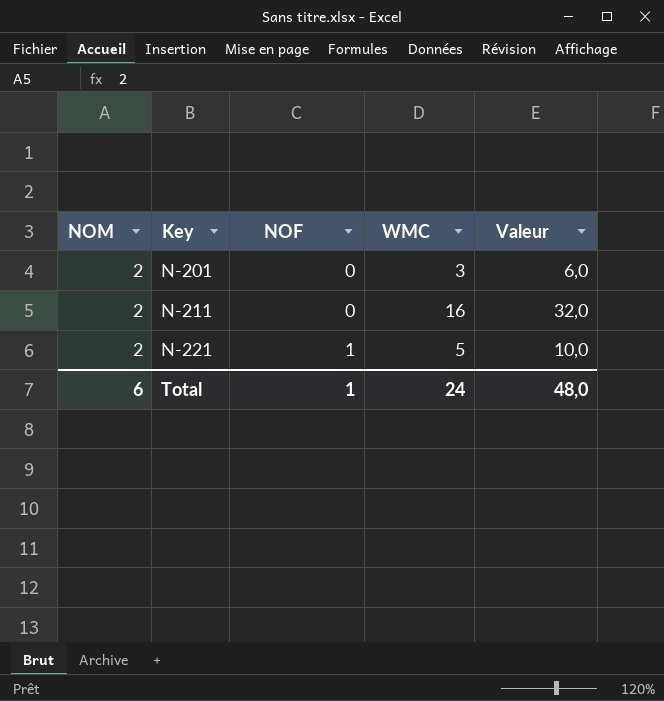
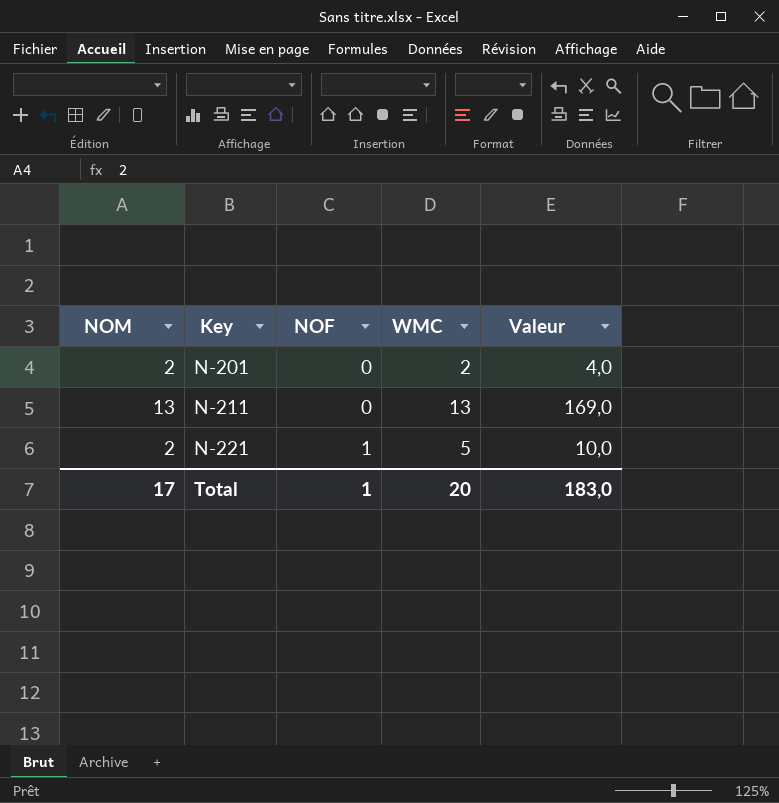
N-201 | WMC: 3 -> 2
N-201 | Valeur: 6,0 -> 4,0
N-211 | NOM: 2 -> 13
N-211 | WMC: 16 -> 13
N-211 | Valeur: 32,0 -> 169,0
Total | NOM: 6 -> 17
Total | WMC: 24 -> 20
Total | Valeur: 48,0 -> 183,0

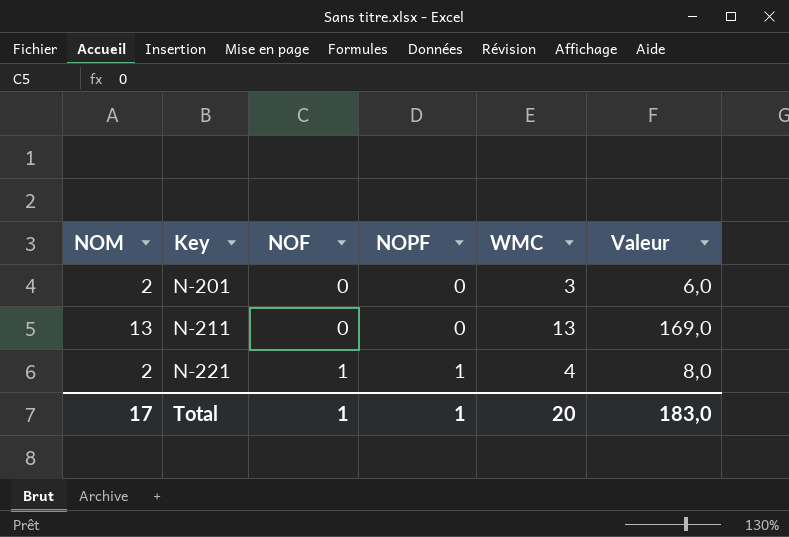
column NOPF | position: none -> 4
N-201 | WMC: 2 -> 3
N-201 | Valeur: 4,0 -> 6,0
N-221 | WMC: 5 -> 4
N-221 | Valeur: 10,0 -> 8,0

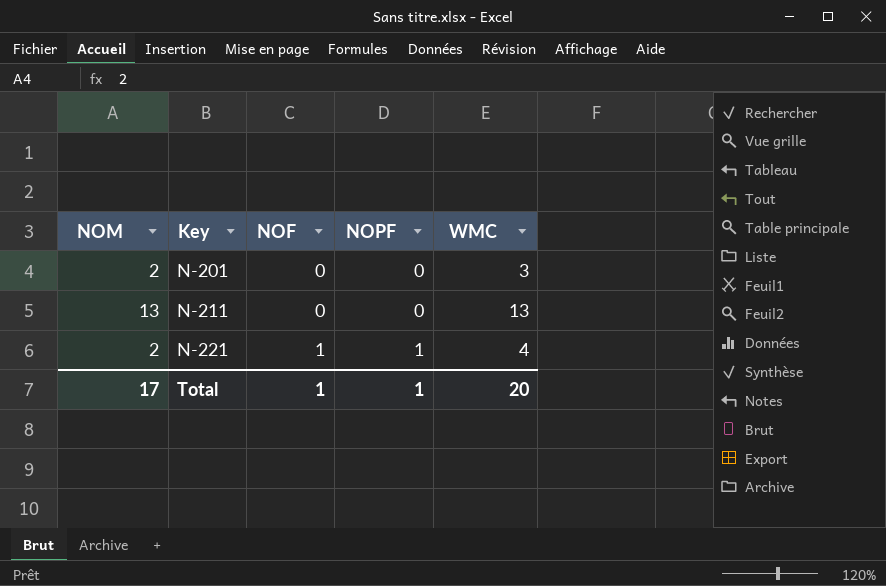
column Valeur | formula: [NOM] * [WMC] -> none

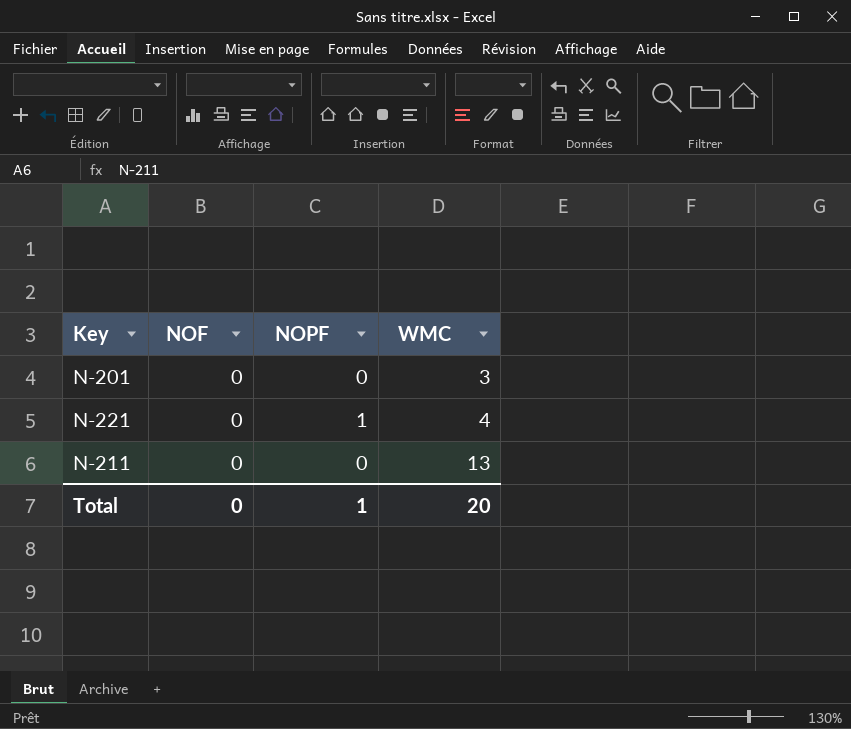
row order: Key ascending -> WMC ascending
column NOM | position: 1 -> none
N-221 | NOF: 1 -> 0
Total | NOF: 1 -> 0

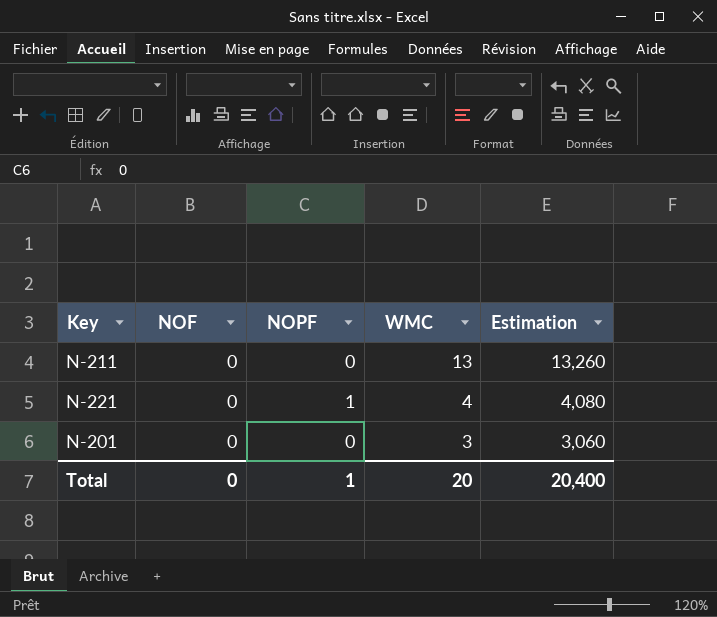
row order: WMC ascending -> WMC descending
column Estimation | formula: none -> [WMC] * 1,02

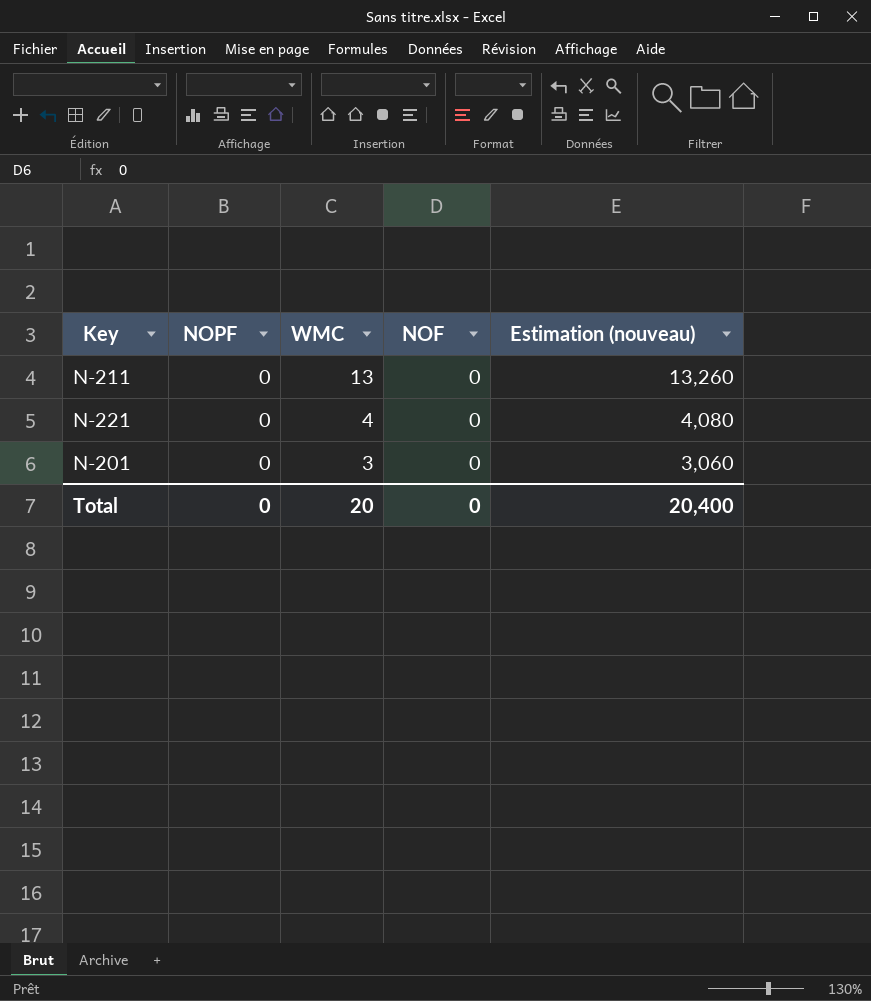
column NOF | position: 2 -> 4
column name: Estimation -> Estimation (nouveau)
N-221 | NOPF: 1 -> 0
Total | NOPF: 1 -> 0

